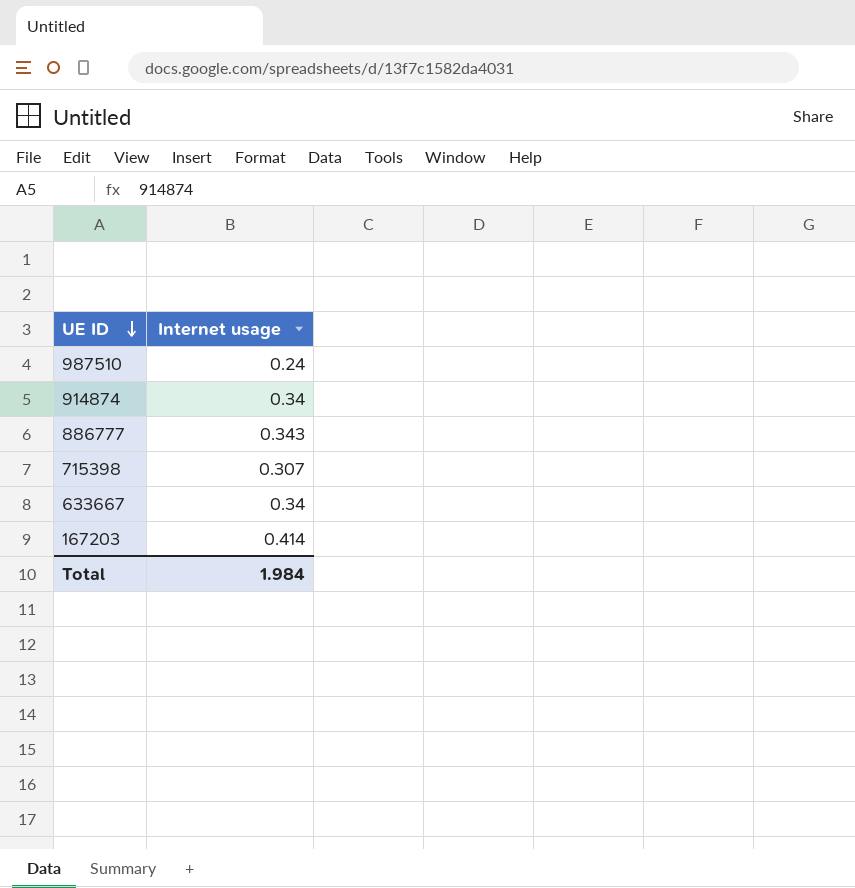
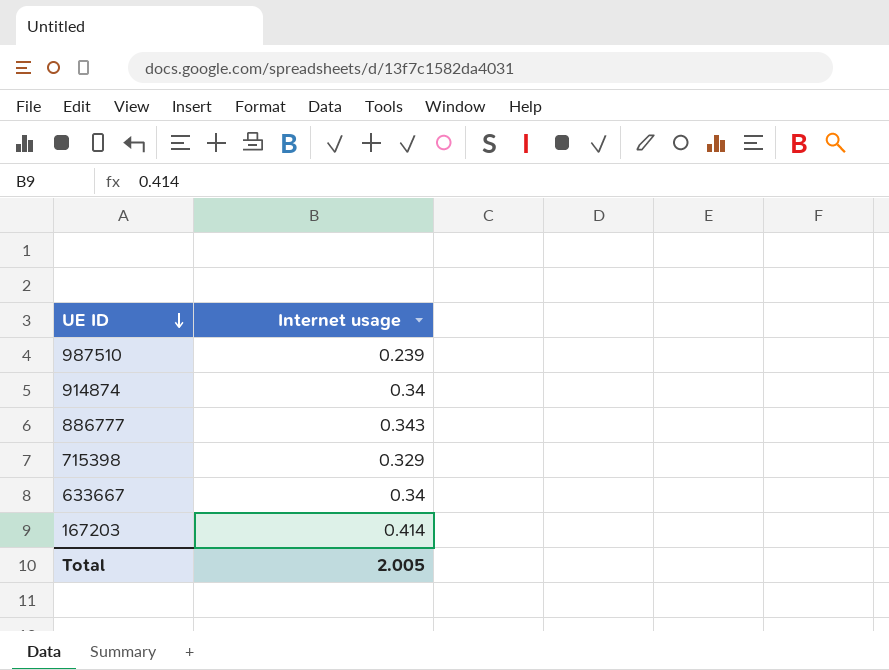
987510 | Internet usage: 0.24 -> 0.239
715398 | Internet usage: 0.307 -> 0.329
Total | Internet usage: 1.984 -> 2.005

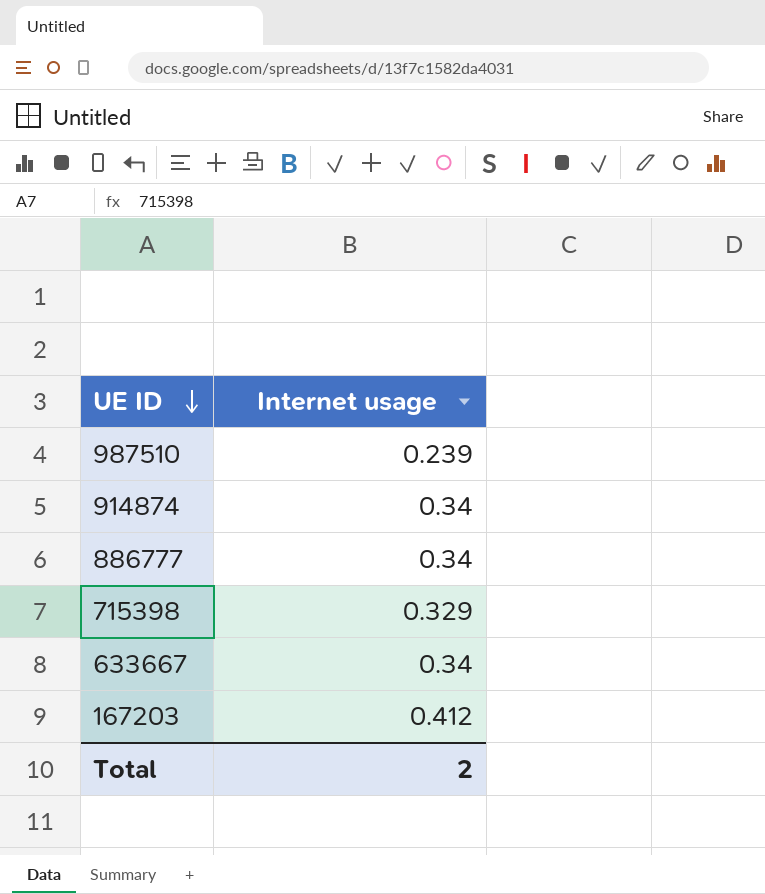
886777 | Internet usage: 0.343 -> 0.34
167203 | Internet usage: 0.414 -> 0.412
Total | Internet usage: 2.005 -> 2

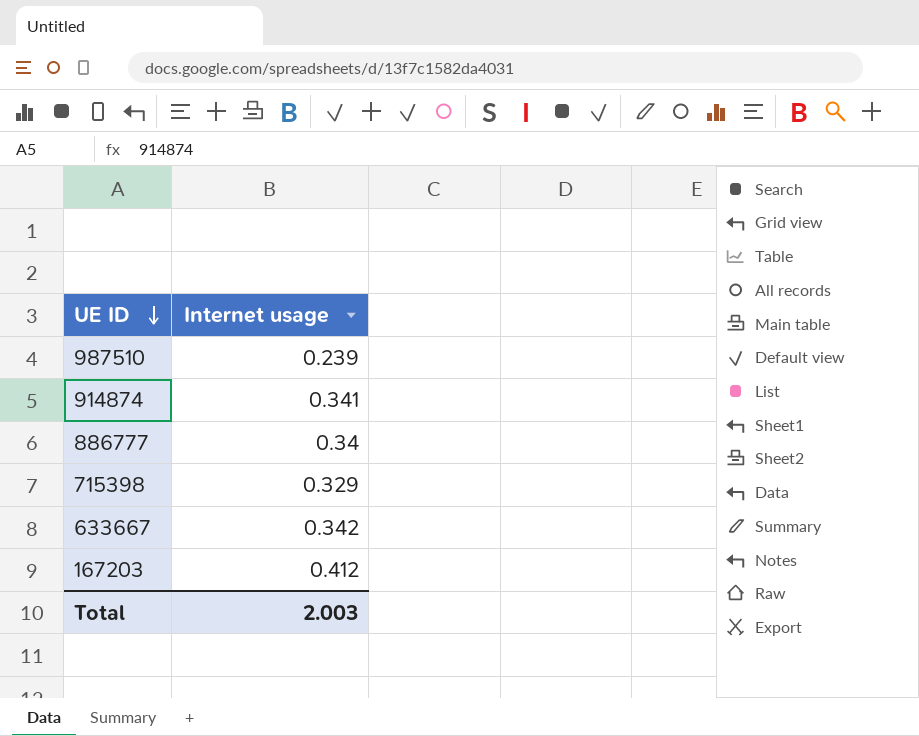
914874 | Internet usage: 0.34 -> 0.341
633667 | Internet usage: 0.34 -> 0.342
Total | Internet usage: 2 -> 2.003

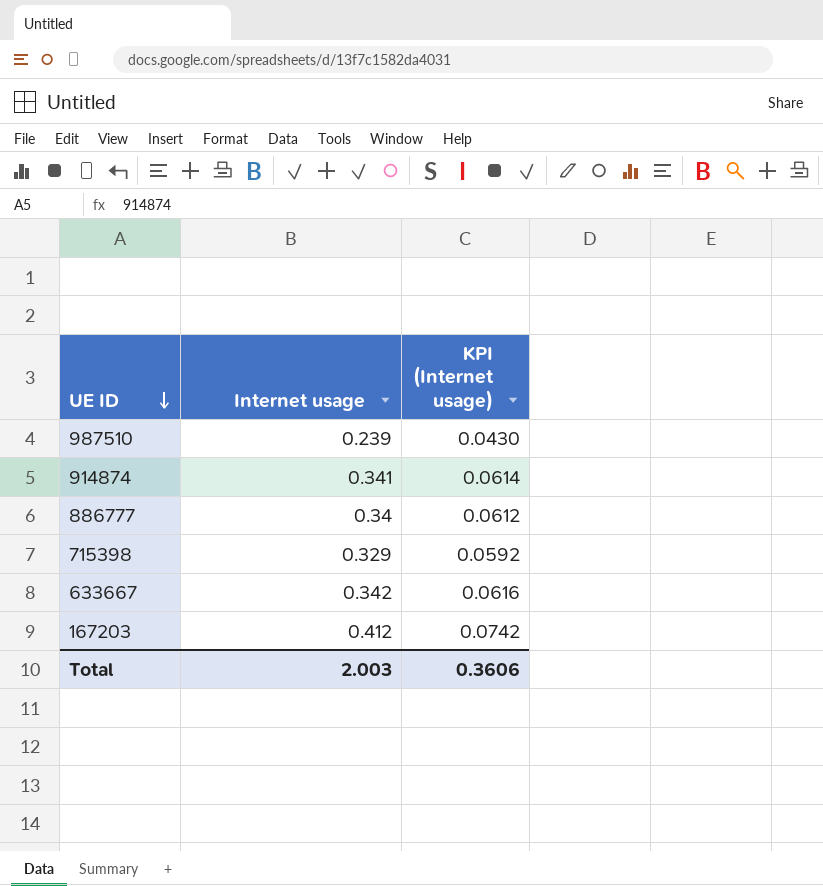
column KPI (Internet usage) | formula: none -> [Internet usage] * 0.18

